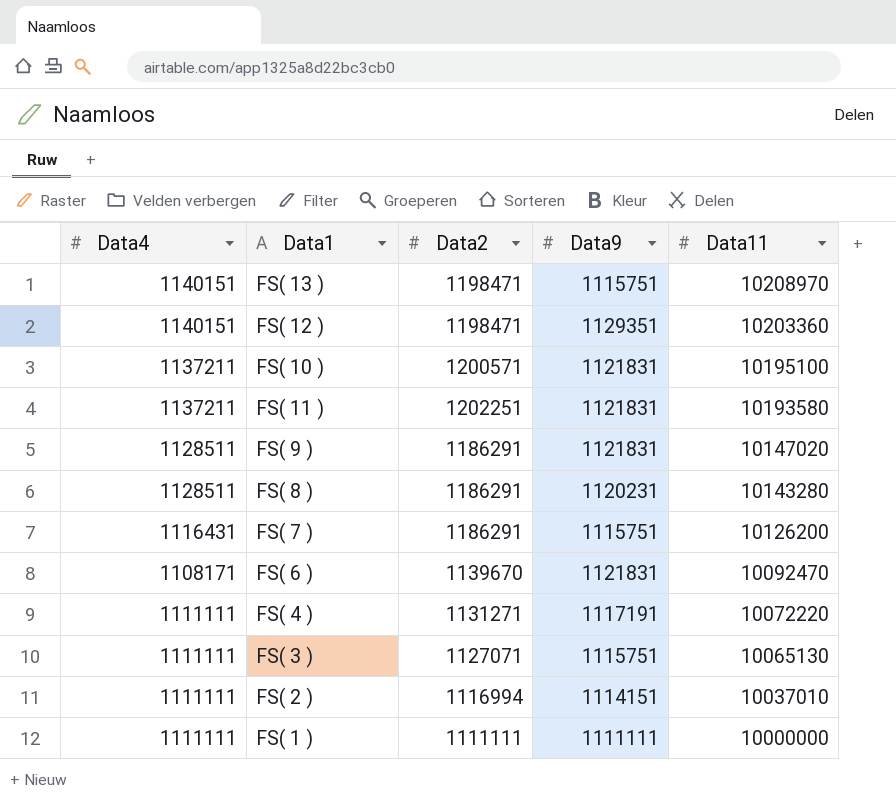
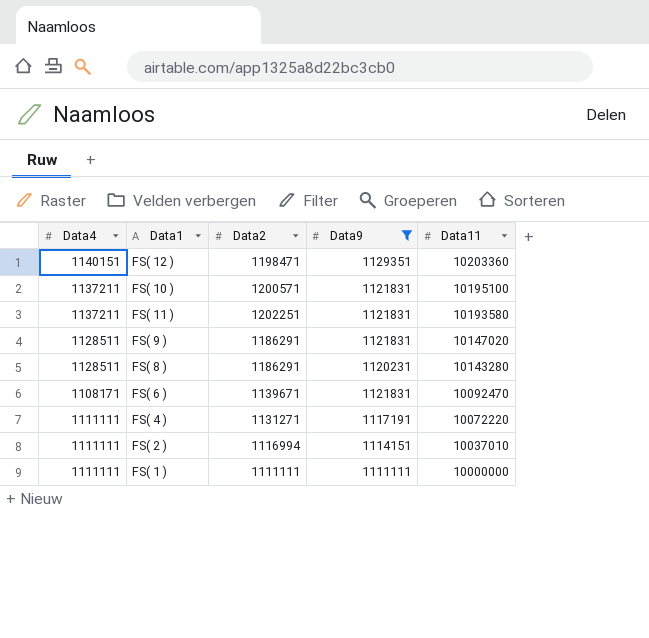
filter: none -> Data9 != 1115751
FS( 6 ) | Data2: 1139670 -> 1139671

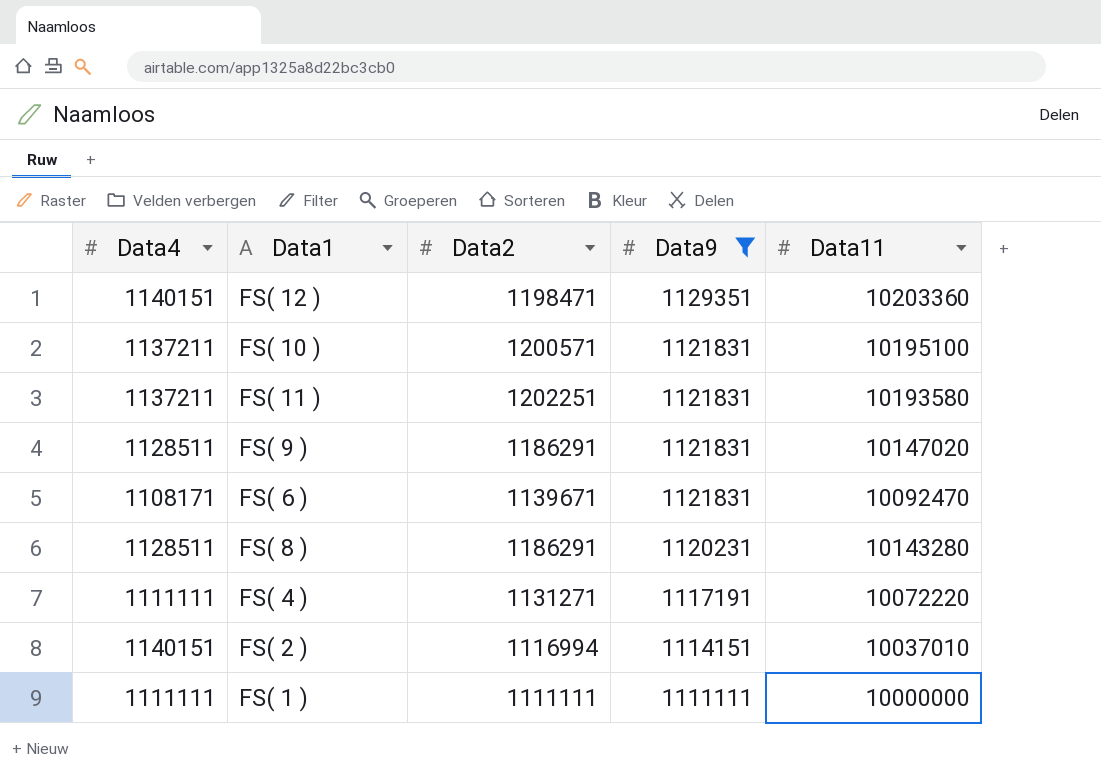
row order: Data11 descending -> Data9 descending
FS( 2 ) | Data4: 1111111 -> 1140151

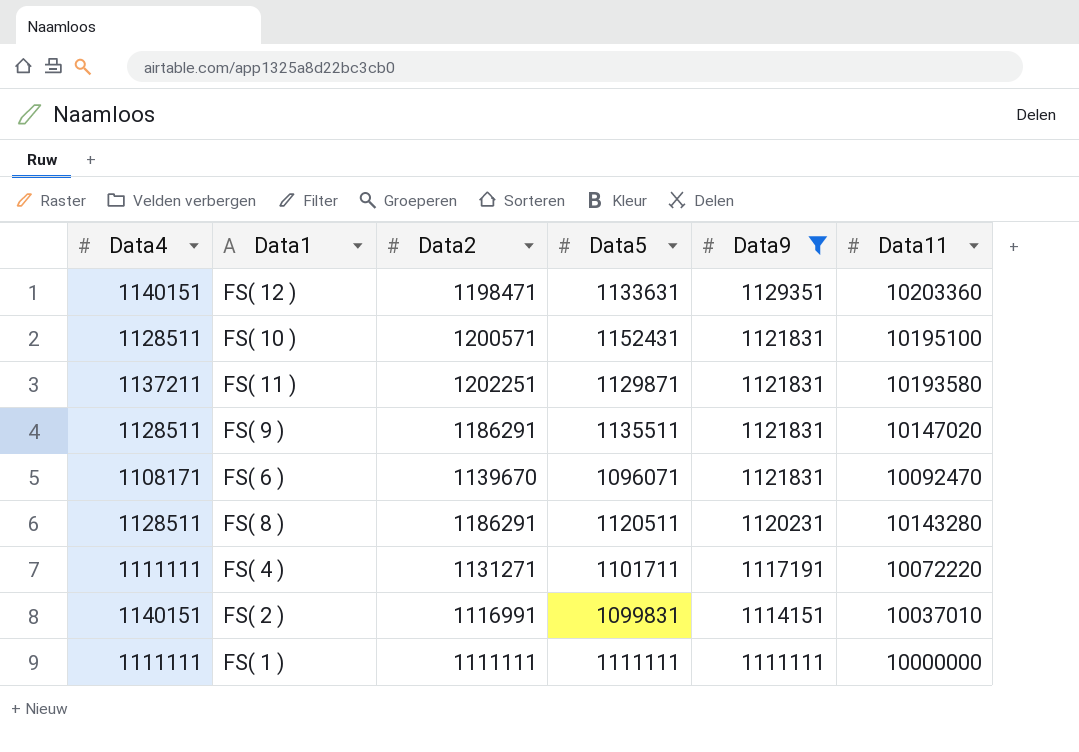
column Data5 | position: none -> 4
FS( 10 ) | Data4: 1137211 -> 1128511
FS( 6 ) | Data2: 1139671 -> 1139670
FS( 2 ) | Data2: 1116994 -> 1116991

